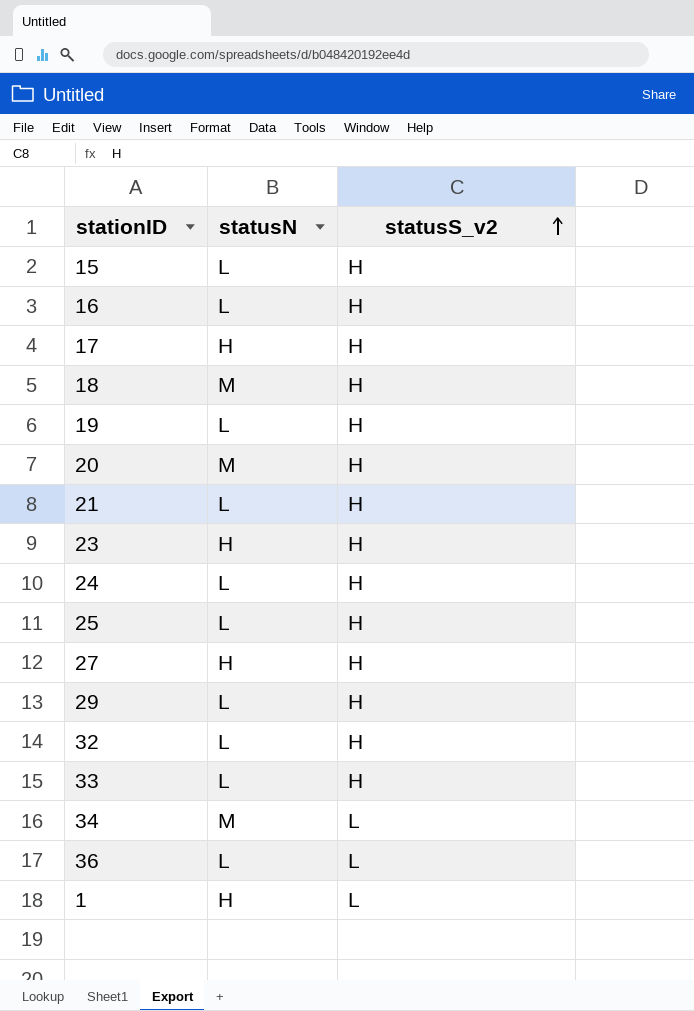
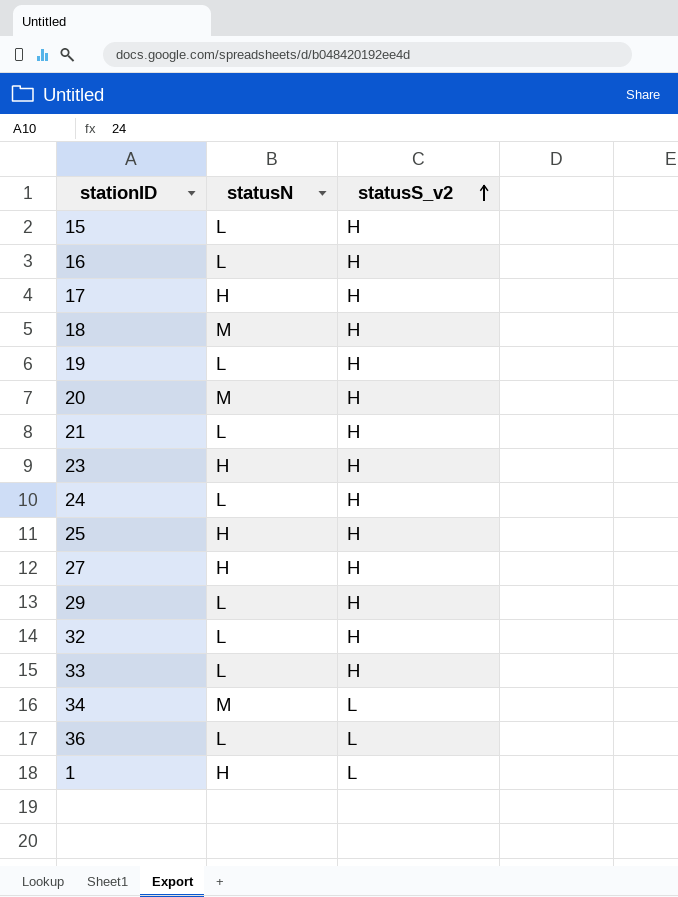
25 | statusN: L -> H

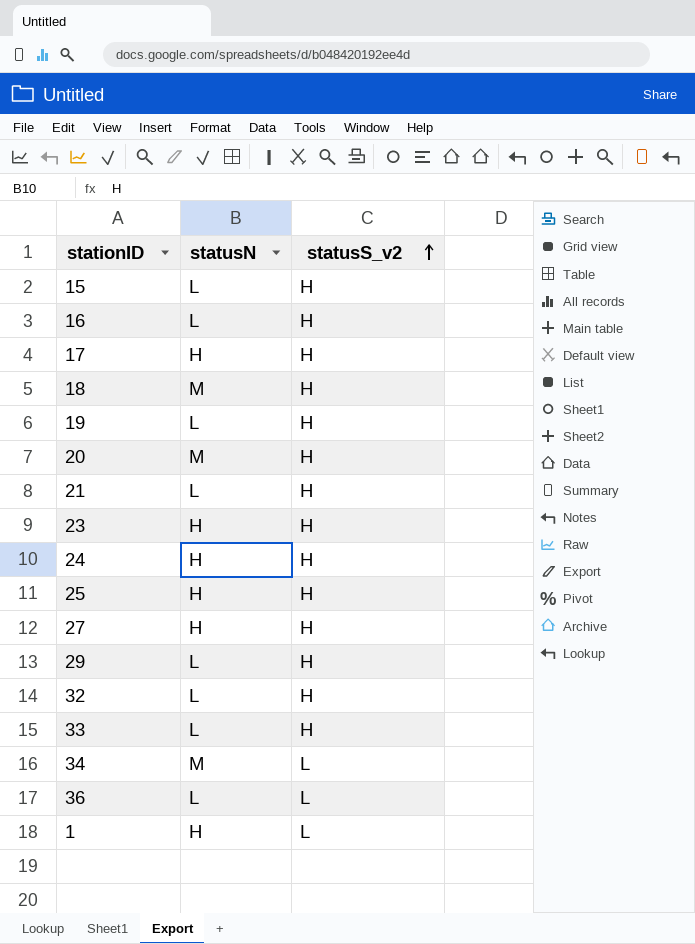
24 | statusN: L -> H

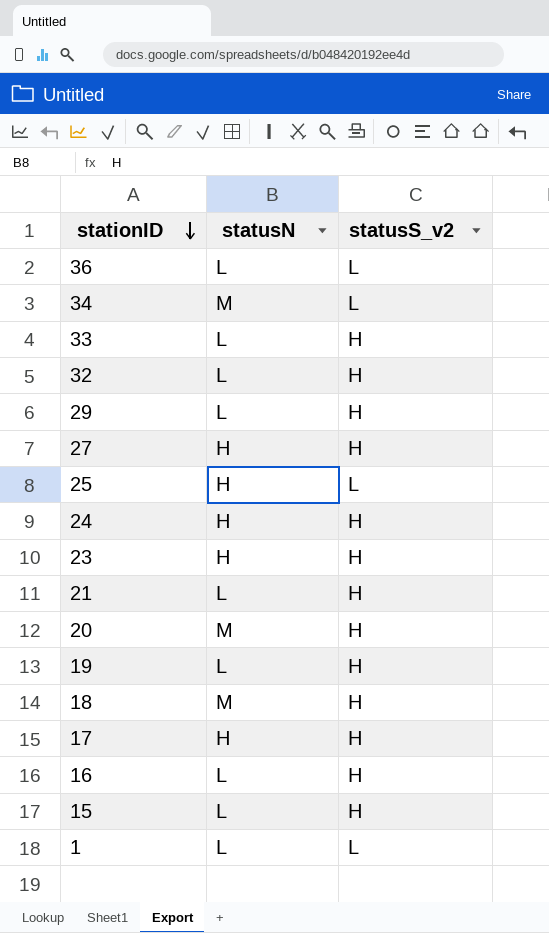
row order: statusS_v2 ascending -> stationID descending
25 | statusS_v2: H -> L
1 | statusN: H -> L

